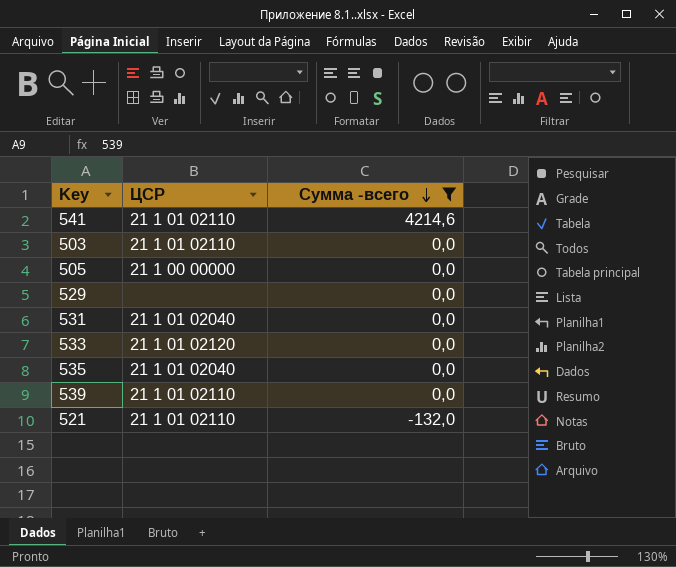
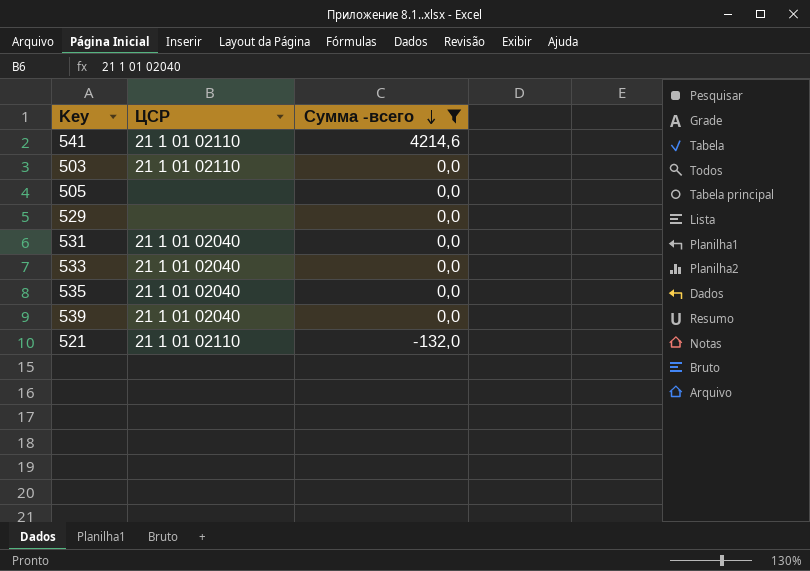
505 | ЦСР: 21 1 00 00000 -> none
533 | ЦСР: 21 1 01 02120 -> 21 1 01 02040
539 | ЦСР: 21 1 01 02110 -> 21 1 01 02040

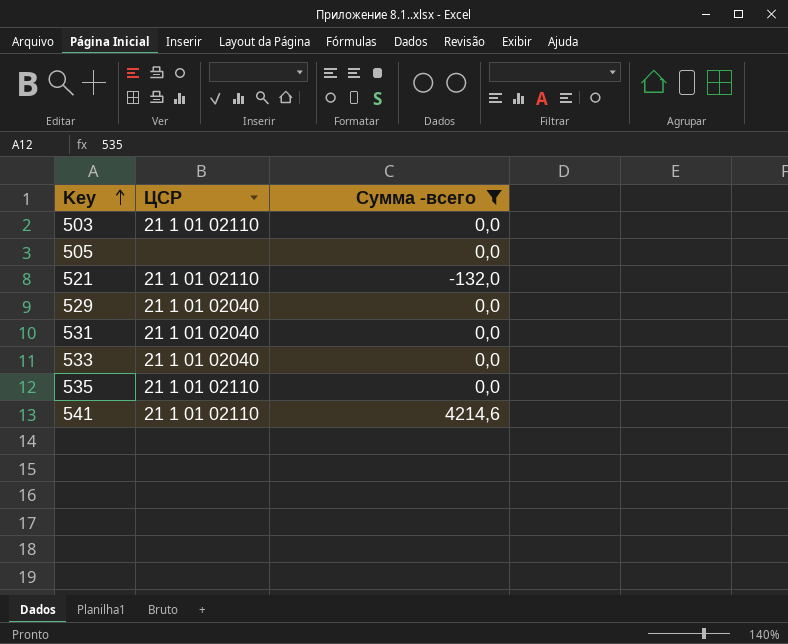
row order: Сумма -всего descending -> Key ascending
row 539: 21 1 01 02040 | 0,0 -> none
529 | ЦСР: none -> 21 1 01 02040
535 | ЦСР: 21 1 01 02040 -> 21 1 01 02110

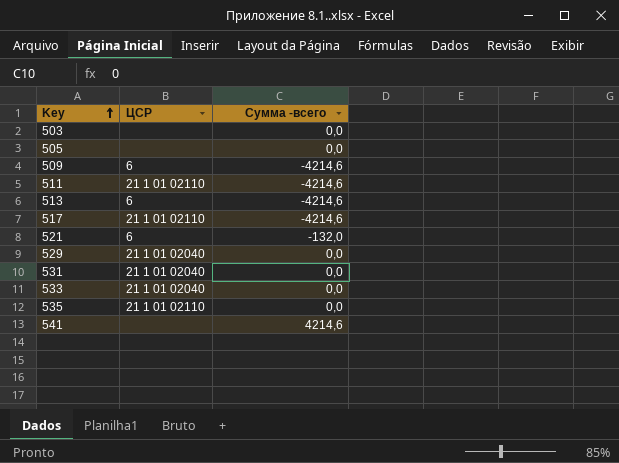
filter: Сумма -всего != -4214,6 -> none
503 | ЦСР: 21 1 01 02110 -> none
521 | ЦСР: 21 1 01 02110 -> 6
541 | ЦСР: 21 1 01 02110 -> none

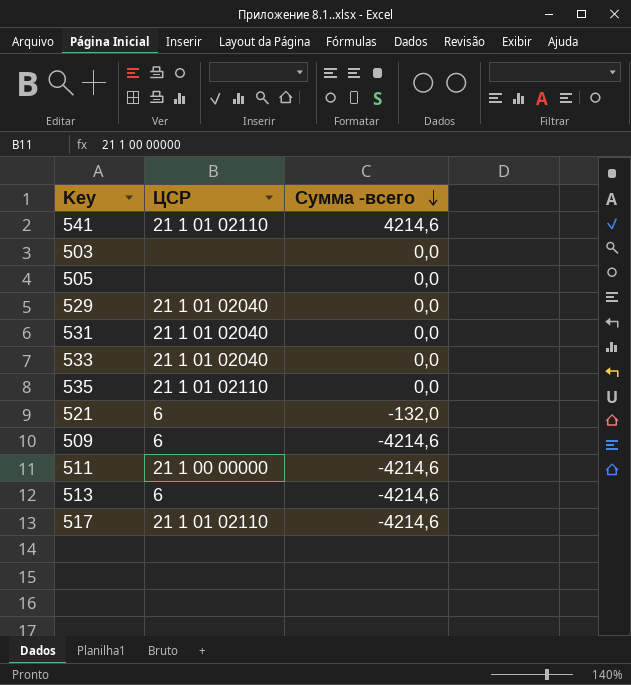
row order: Key ascending -> Сумма -всего descending
541 | ЦСР: none -> 21 1 01 02110
511 | ЦСР: 21 1 01 02110 -> 21 1 00 00000

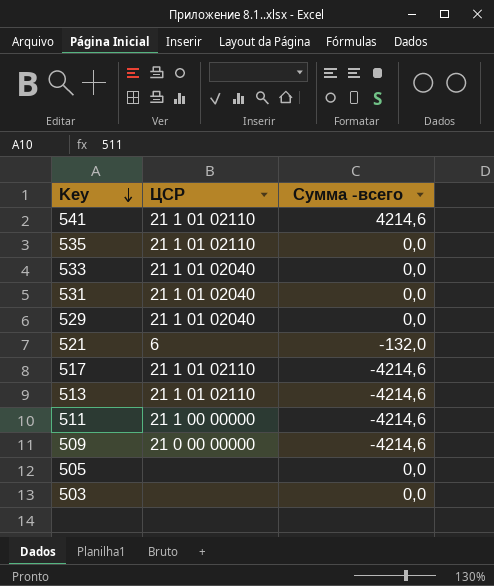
row order: Сумма -всего descending -> Key descending
513 | ЦСР: 6 -> 21 1 01 02110
509 | ЦСР: 6 -> 21 0 00 00000

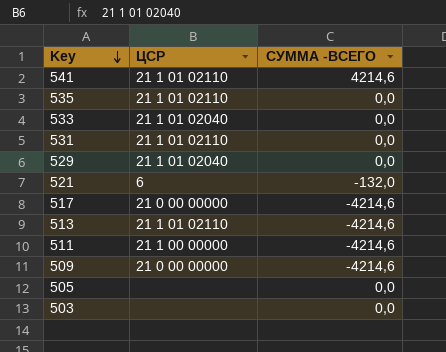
column name: Сумма -всего -> СУММА -ВСЕГО
531 | ЦСР: 21 1 01 02040 -> 21 1 01 02110
517 | ЦСР: 21 1 01 02110 -> 21 0 00 00000

